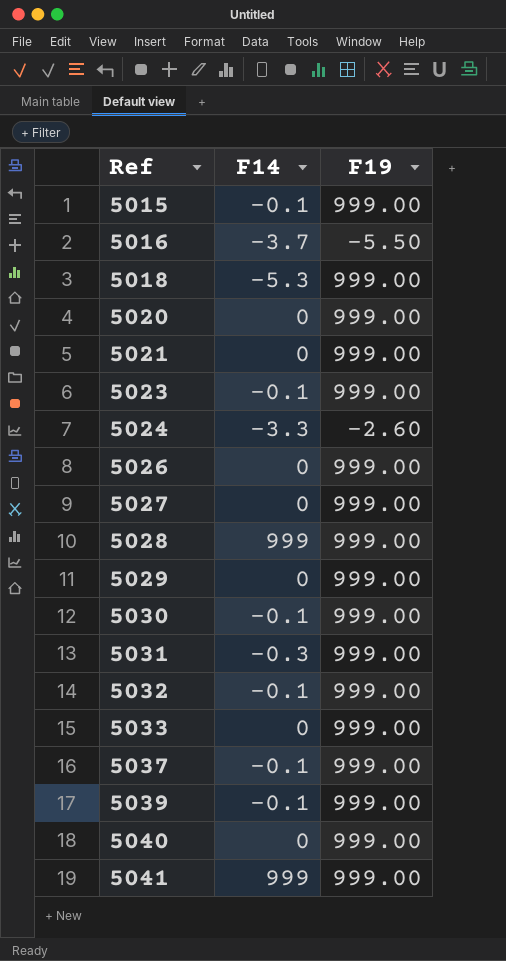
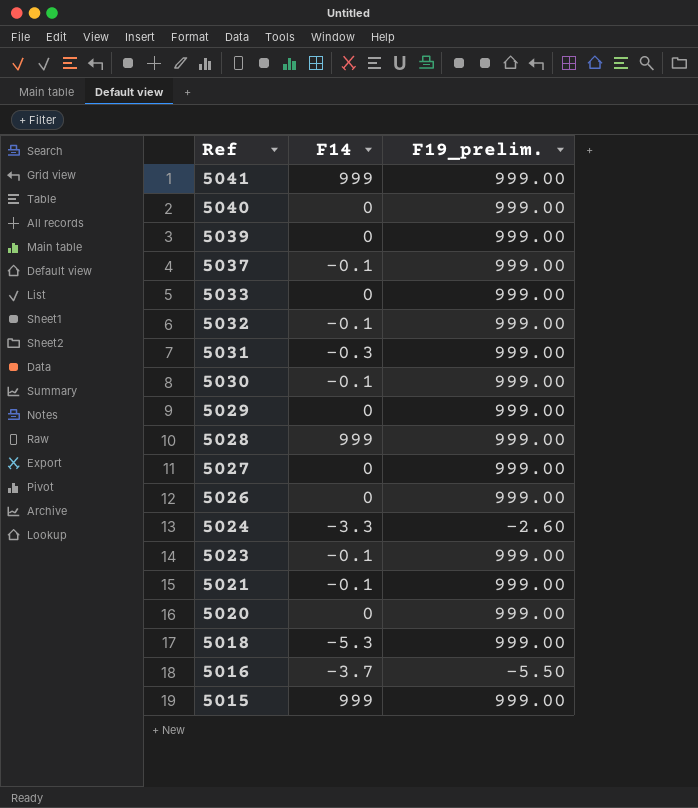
row order: Ref ascending -> Ref descending
column name: F19 -> F19_prelim.
5039 | F14: -0.1 -> 0
5021 | F14: 0 -> -0.1
5015 | F14: -0.1 -> 999

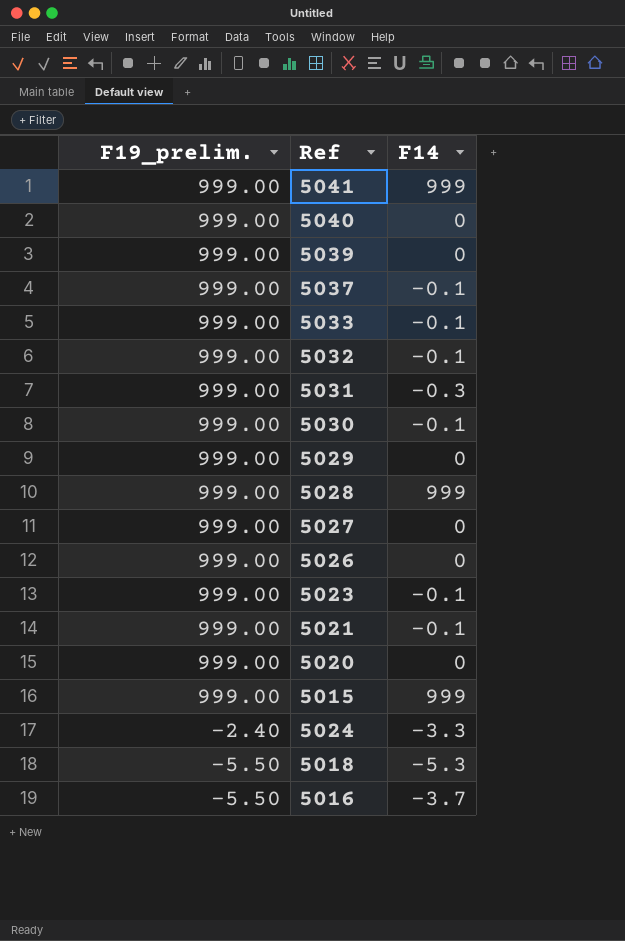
row order: Ref descending -> F19_prelim. descending
column F19_prelim. | position: 3 -> 1
5033 | F14: 0 -> -0.1
5024 | F19_prelim.: -2.60 -> -2.40
5018 | F19_prelim.: 999.00 -> -5.50

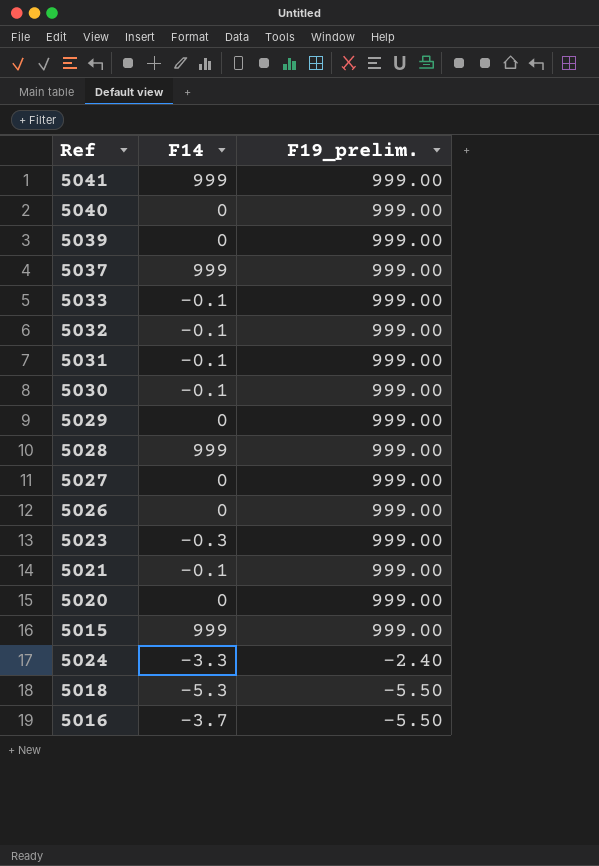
column F19_prelim. | position: 1 -> 3
5037 | F14: -0.1 -> 999
5031 | F14: -0.3 -> -0.1
5023 | F14: -0.1 -> -0.3

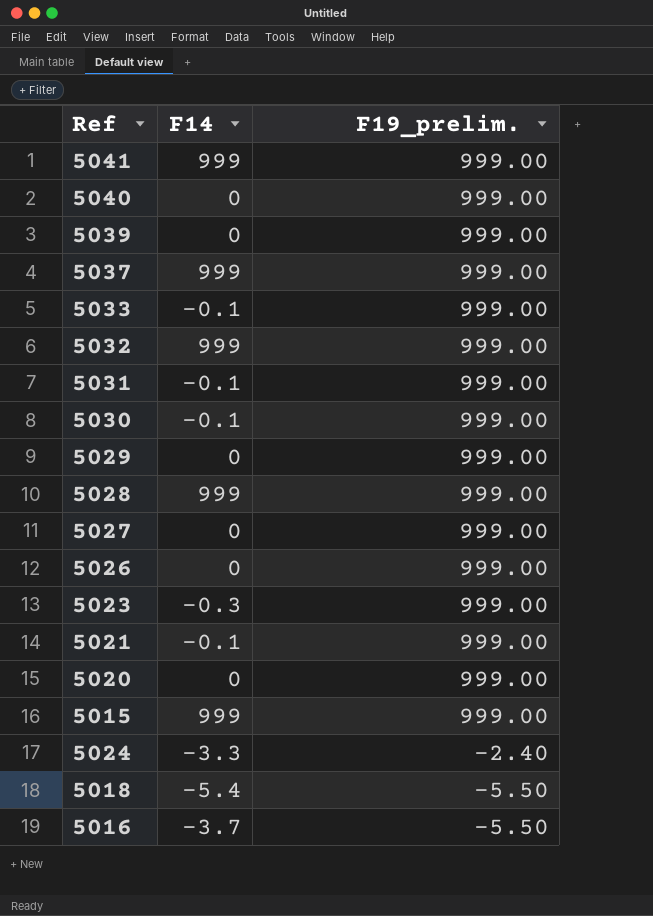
5032 | F14: -0.1 -> 999
5018 | F14: -5.3 -> -5.4

